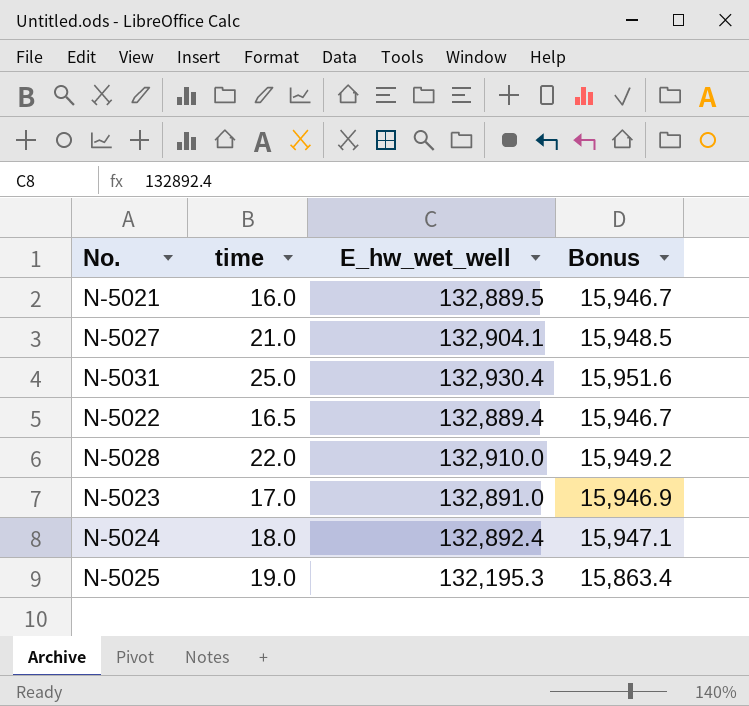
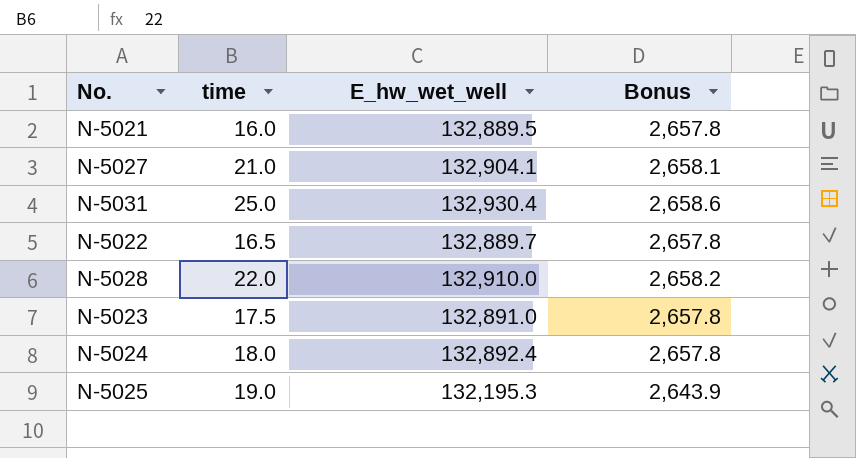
column Bonus | formula: [E_hw_wet_well] * 0.12 -> [E_hw_wet_well] * 0.02
N-5022 | E_hw_wet_well: 132,889.4 -> 132,889.7
N-5023 | time: 17.0 -> 17.5

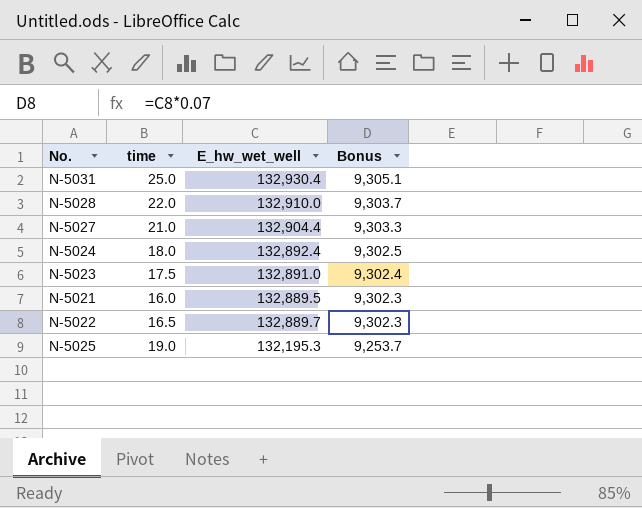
row order: none -> Bonus descending
column Bonus | formula: [E_hw_wet_well] * 0.02 -> [E_hw_wet_well] * 0.07
N-5027 | E_hw_wet_well: 132,904.1 -> 132,904.4

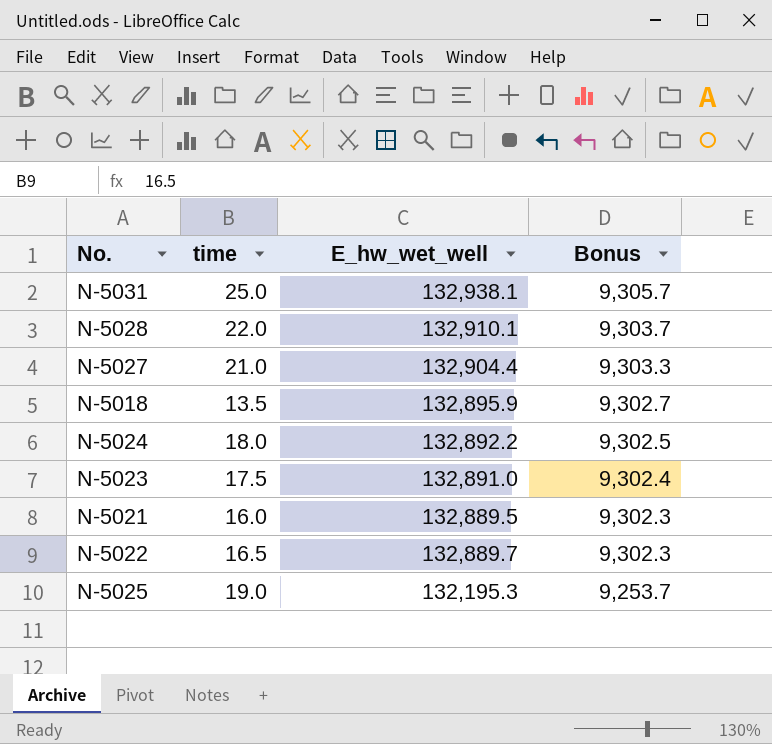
N-5031 | E_hw_wet_well: 132,930.4 -> 132,938.1
N-5031 | Bonus: 9,305.1 -> 9,305.7
N-5028 | E_hw_wet_well: 132,910.0 -> 132,910.1
row N-5018: none -> 13.5 | 132,895.9 | 9,302.7
N-5024 | E_hw_wet_well: 132,892.4 -> 132,892.2

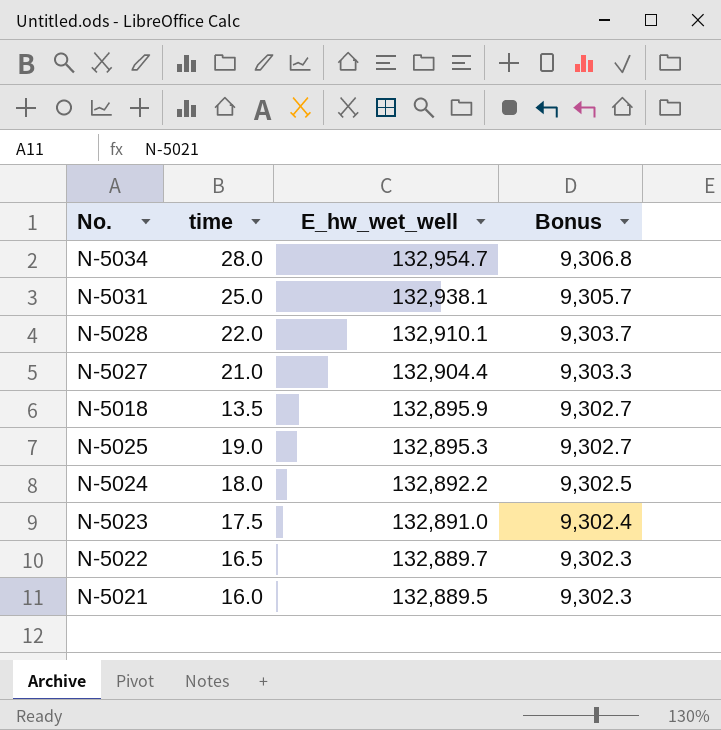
row order: Bonus descending -> E_hw_wet_well descending
row N-5034: none -> 28.0 | 132,954.7 | 9,306.8
N-5025 | E_hw_wet_well: 132,195.3 -> 132,895.3
N-5025 | Bonus: 9,253.7 -> 9,302.7

